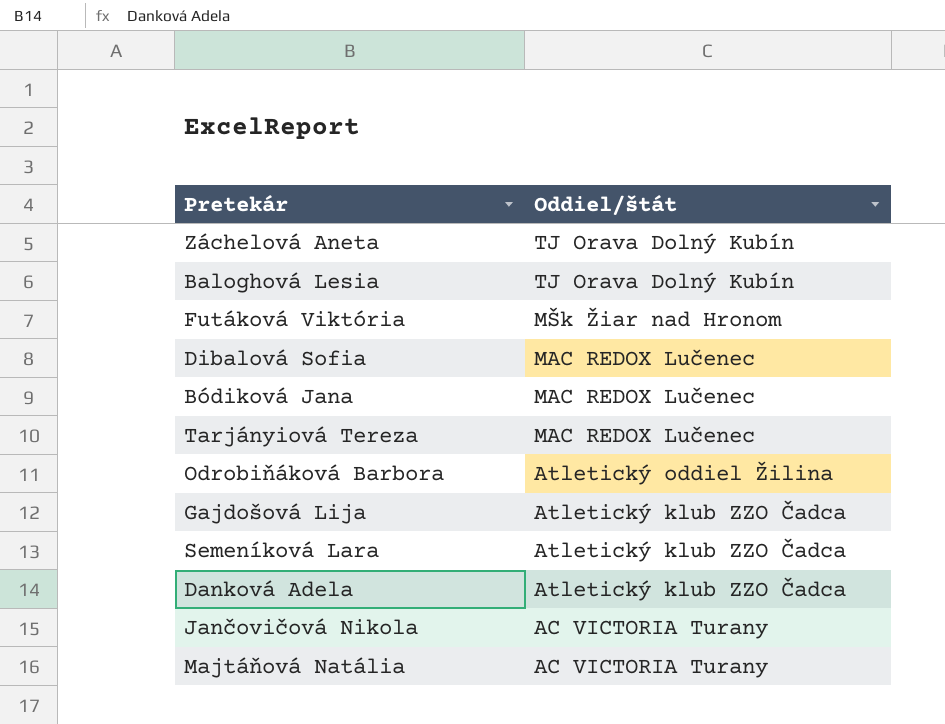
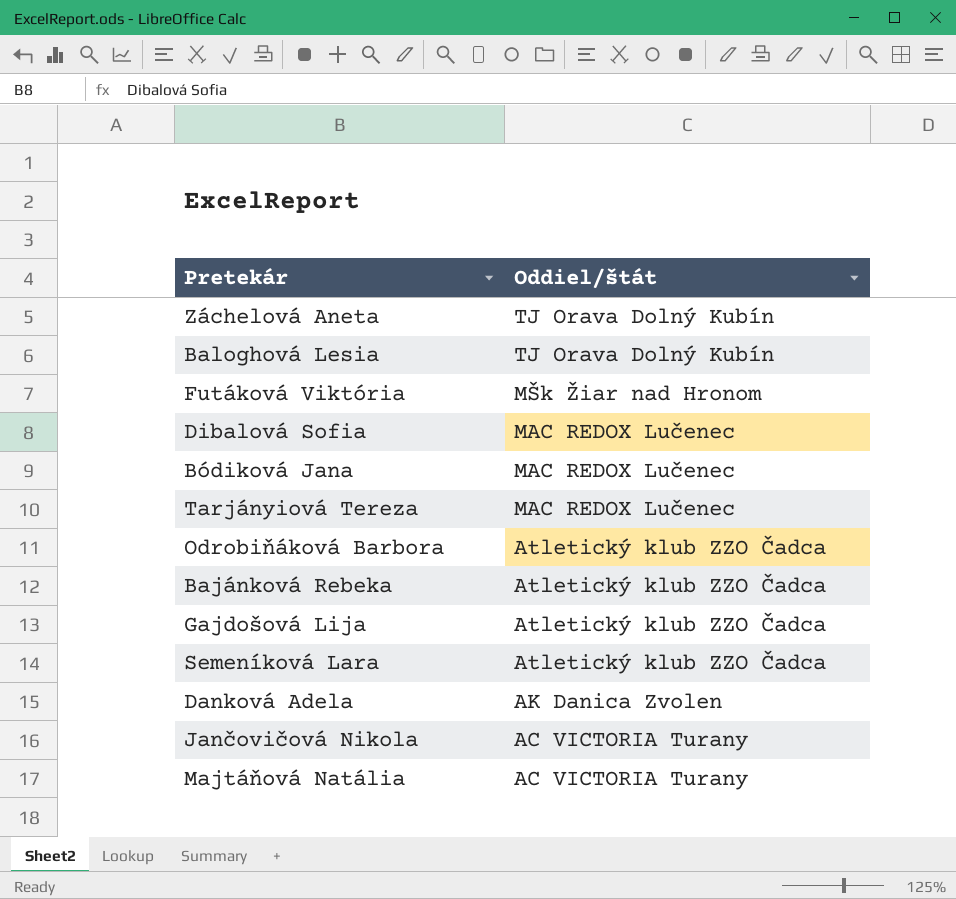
Odrobiňáková Barbora | Oddiel/štát: Atletický oddiel Žilina -> Atletický klub ZZO Čadca
row Bajánková Rebeka: none -> Atletický klub ZZO Čadca
Danková Adela | Oddiel/štát: Atletický klub ZZO Čadca -> AK Danica Zvolen

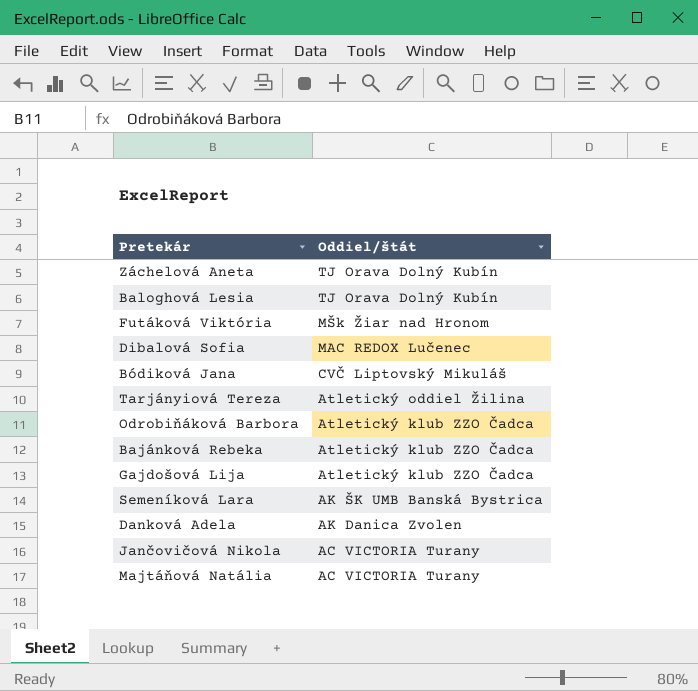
Bódiková Jana | Oddiel/štát: MAC REDOX Lučenec -> CVČ Liptovský Mikuláš
Tarjányiová Tereza | Oddiel/štát: MAC REDOX Lučenec -> Atletický oddiel Žilina
Semeníková Lara | Oddiel/štát: Atletický klub ZZO Čadca -> AK ŠK UMB Banská Bystrica

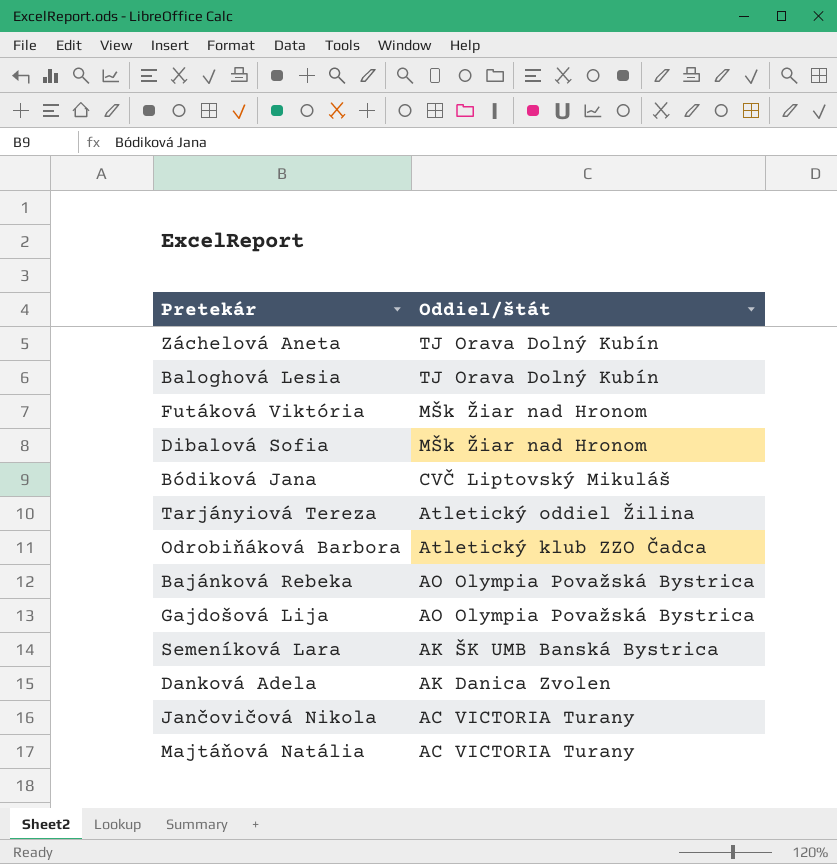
Dibalová Sofia | Oddiel/štát: MAC REDOX Lučenec -> MŠk Žiar nad Hronom
Bajánková Rebeka | Oddiel/štát: Atletický klub ZZO Čadca -> AO Olympia Považská Bystrica
Gajdošová Lija | Oddiel/štát: Atletický klub ZZO Čadca -> AO Olympia Považská Bystrica

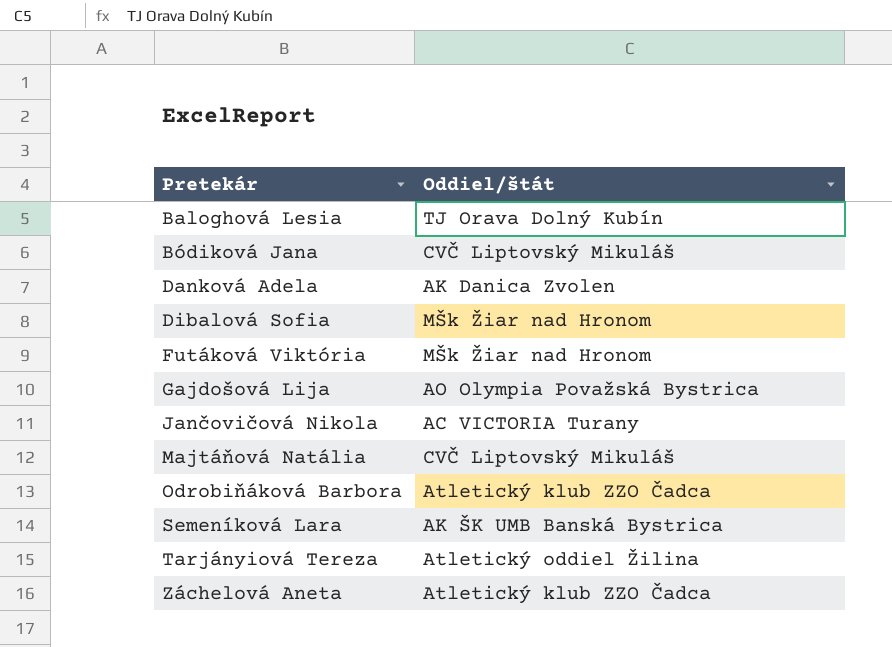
row order: Oddiel/štát descending -> Pretekár ascending
row Bajánková Rebeka: AO Olympia Považská Bystrica -> none
Majtáňová Natália | Oddiel/štát: AC VICTORIA Turany -> CVČ Liptovský Mikuláš
Záchelová Aneta | Oddiel/štát: TJ Orava Dolný Kubín -> Atletický klub ZZO Čadca

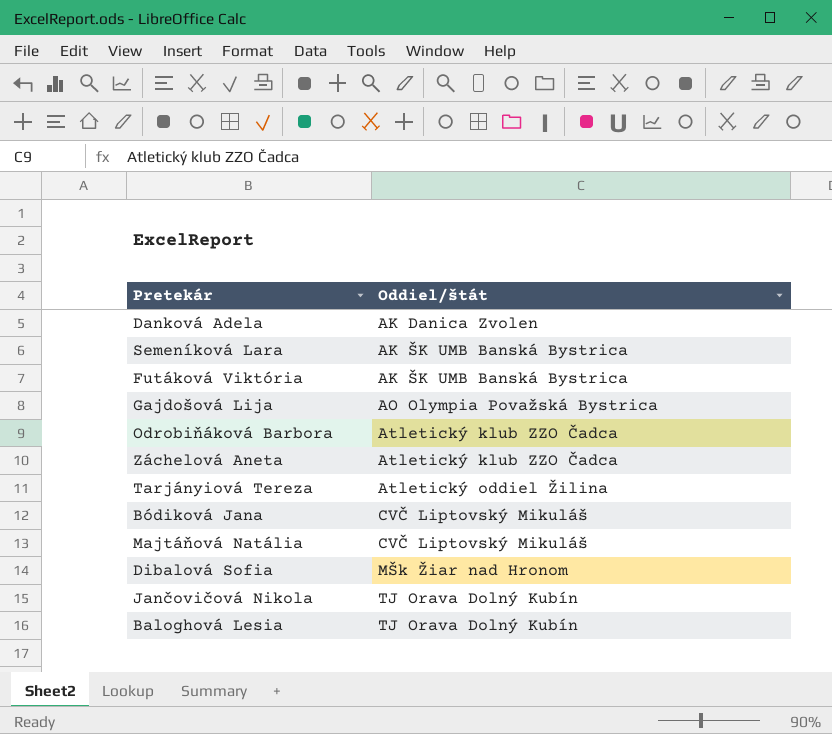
row order: Pretekár ascending -> Oddiel/štát ascending
Futáková Viktória | Oddiel/štát: MŠk Žiar nad Hronom -> AK ŠK UMB Banská Bystrica
Jančovičová Nikola | Oddiel/štát: AC VICTORIA Turany -> TJ Orava Dolný Kubín

